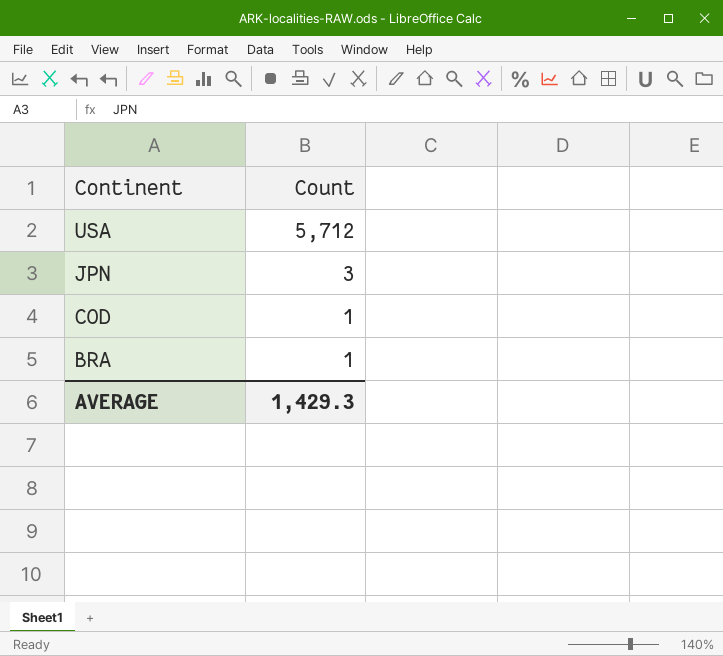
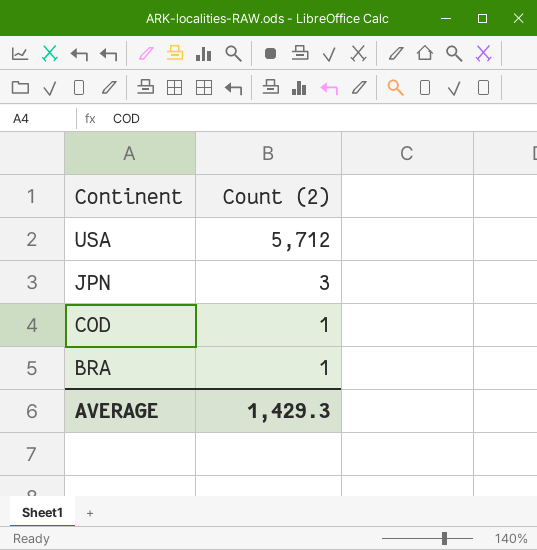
column name: Count -> Count (2)

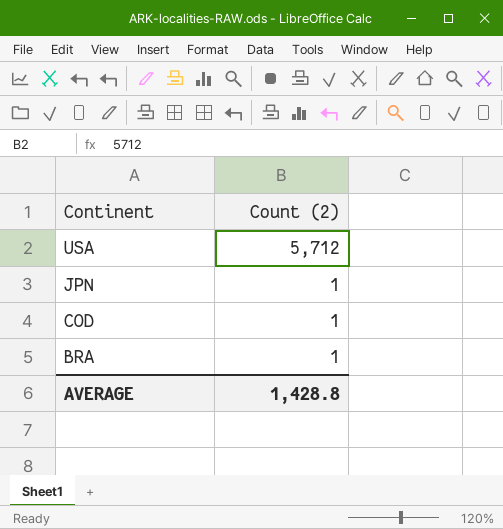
JPN | Count (2): 3 -> 1
AVERAGE | Count (2): 1,429.3 -> 1,428.8

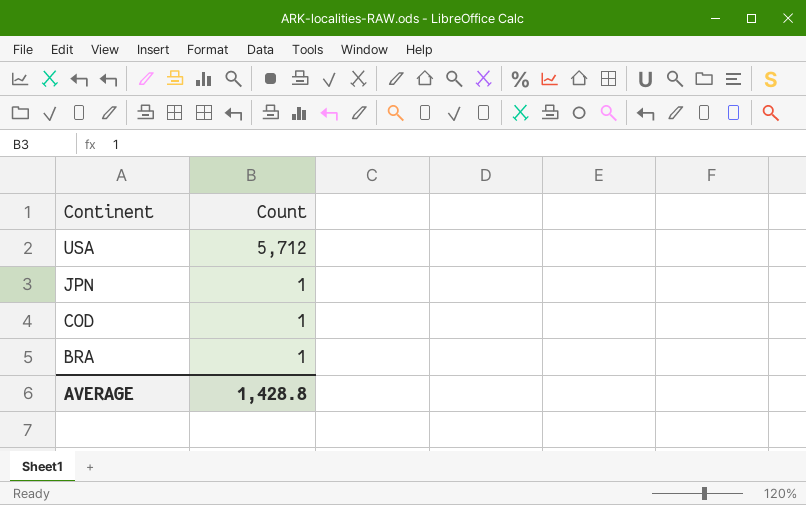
column name: Count (2) -> Count

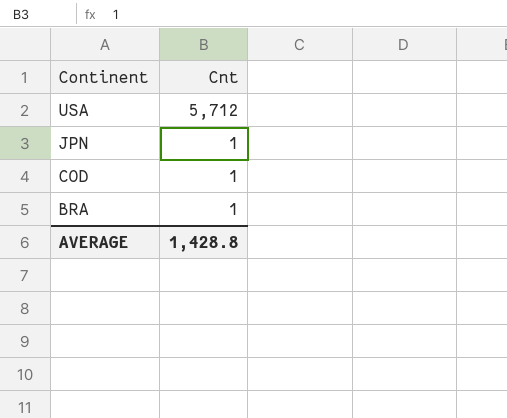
column name: Count -> Cnt

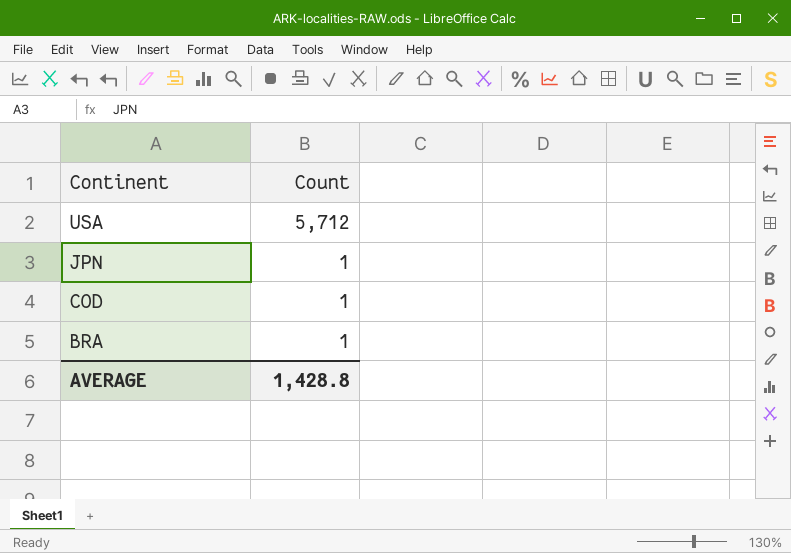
column name: Cnt -> Count

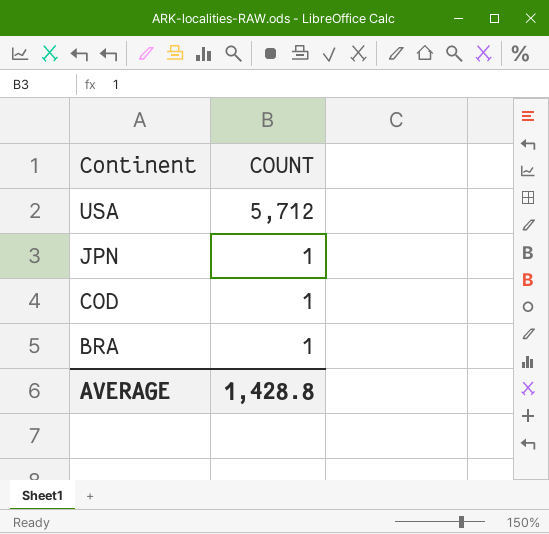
column name: Count -> COUNT

